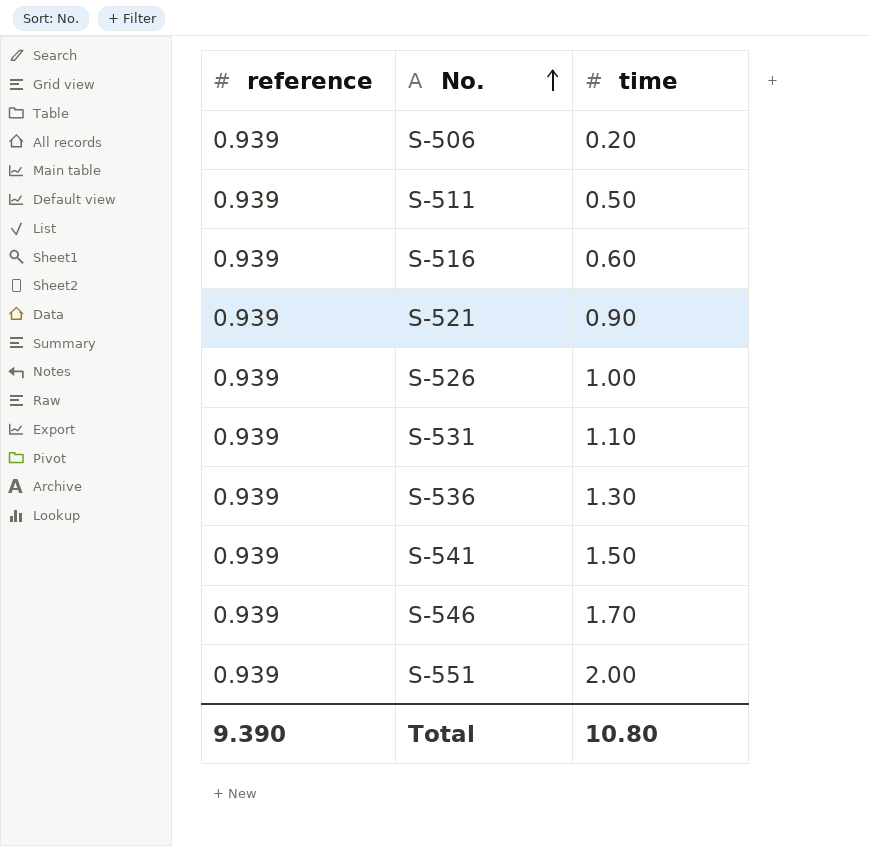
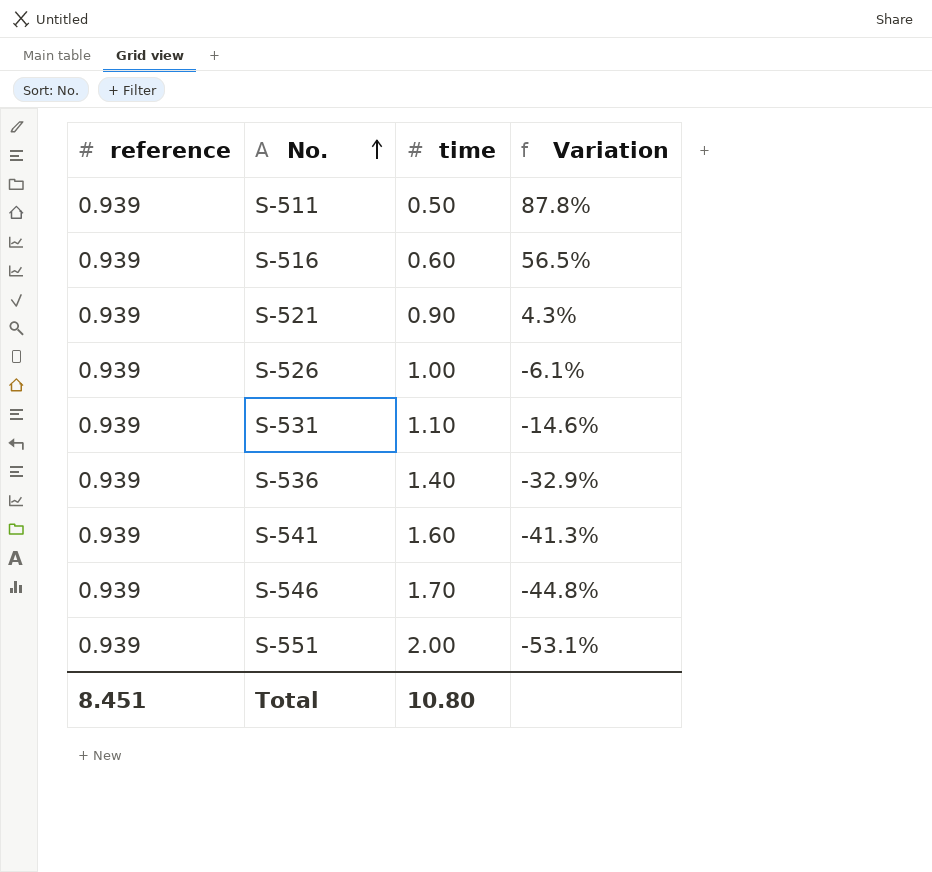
column Variation | formula: none -> ([reference] - [time]) / [time]
row S-506: 0.939 | 0.20 -> none
S-536 | time: 1.30 -> 1.40
S-541 | time: 1.50 -> 1.60
Total | reference: 9.390 -> 8.451

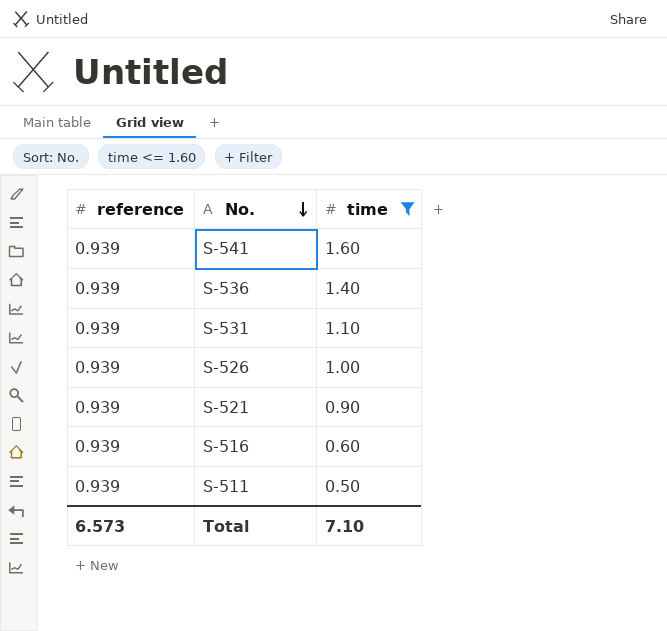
filter: none -> time <= 1.60
row order: No. ascending -> No. descending
column Variation | formula: ([reference] - [time]) / [time] -> none
Total | reference: 8.451 -> 6.573
Total | time: 10.80 -> 7.10

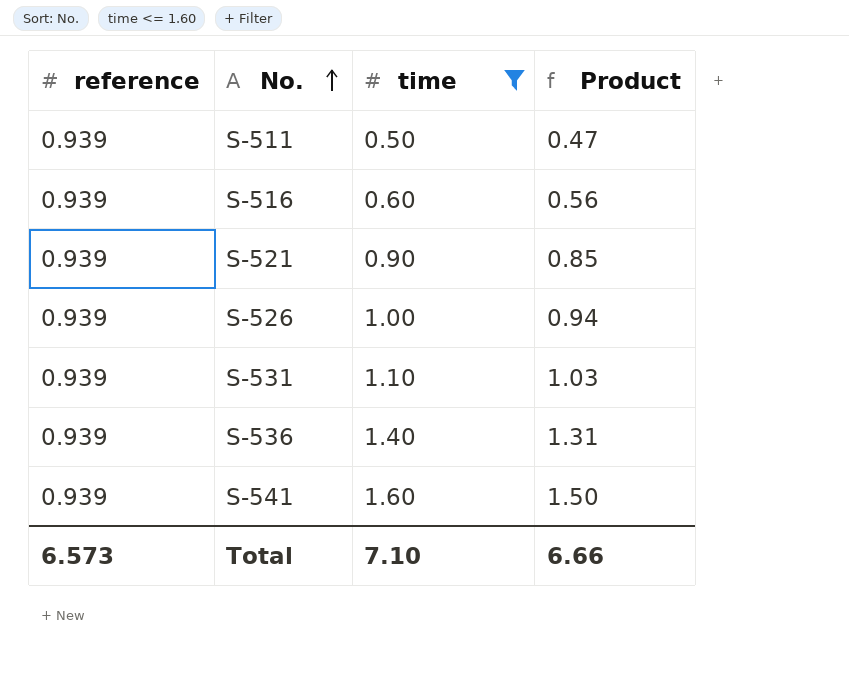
row order: No. descending -> No. ascending
column Product | formula: none -> [reference] * [time]

